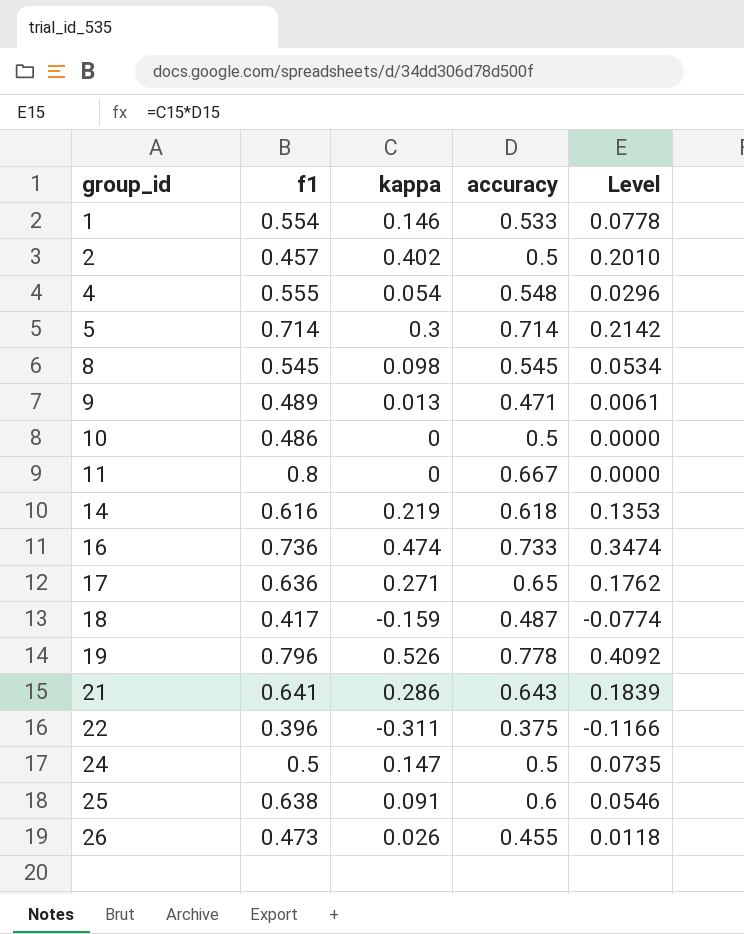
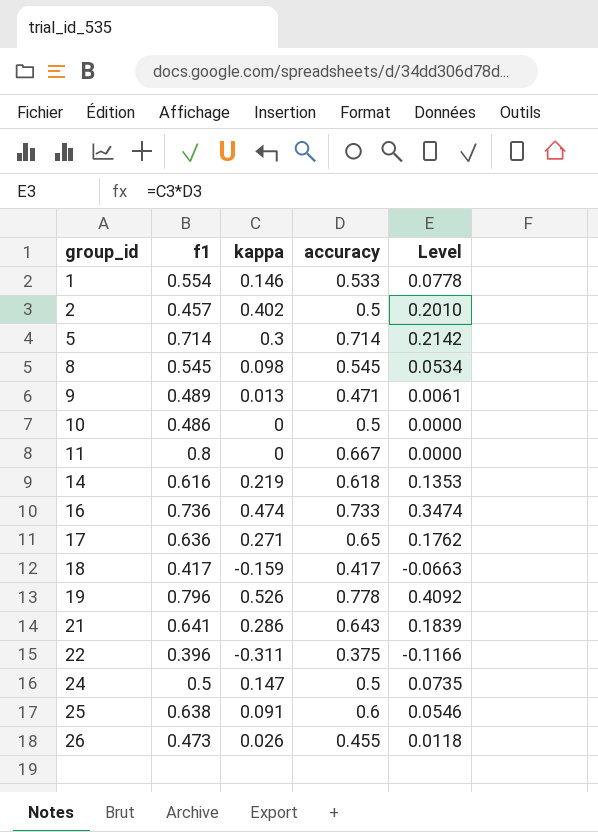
row 4: 0.555 | 0.054 | 0.548 | 0.0296 -> none
18 | accuracy: 0.487 -> 0.417
18 | Level: -0.0774 -> -0.0663

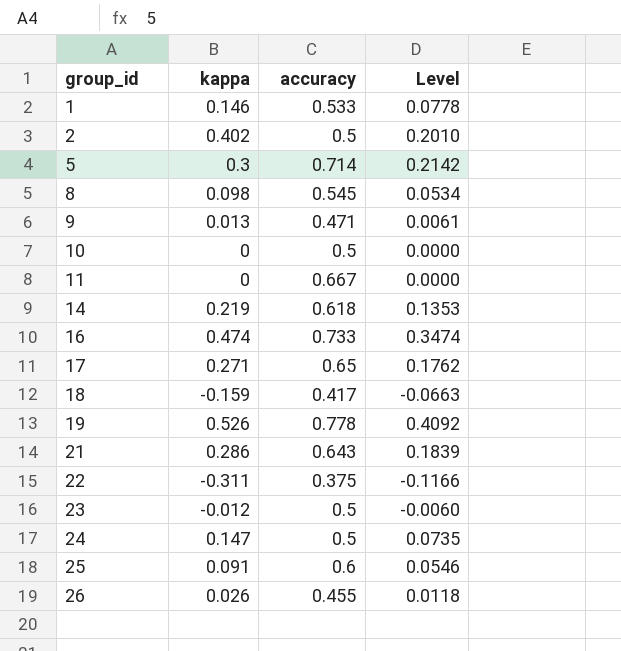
column f1 | position: 2 -> none
row 23: none -> -0.012 | 0.5 | -0.0060

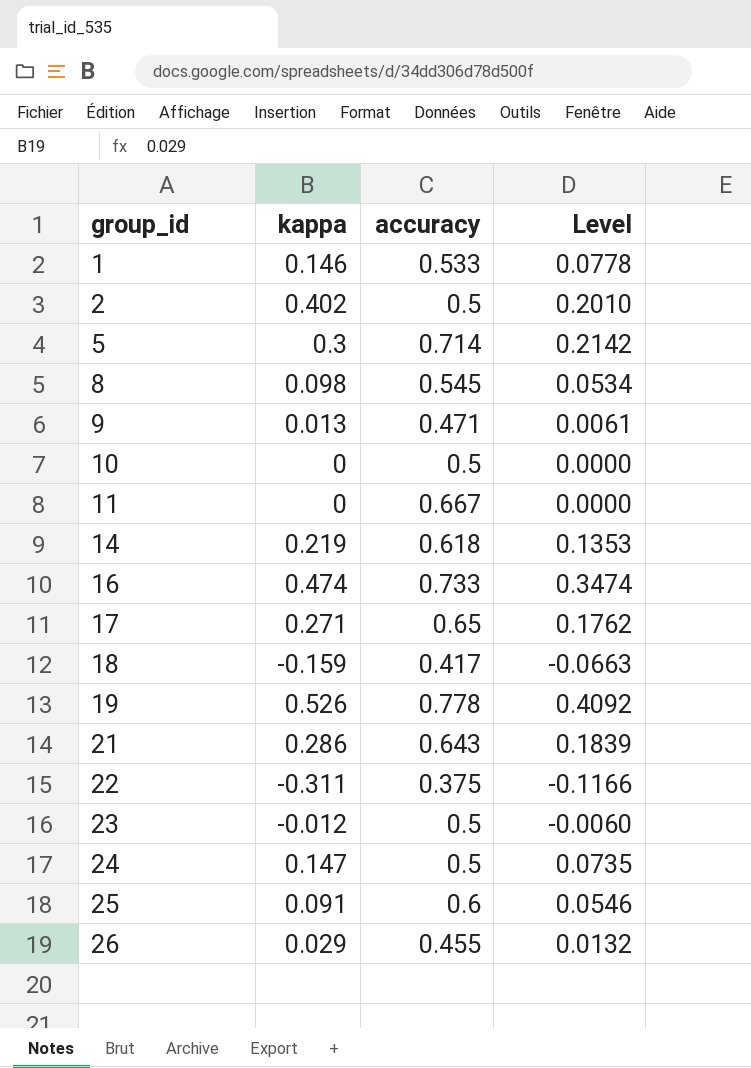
26 | kappa: 0.026 -> 0.029
26 | Level: 0.0118 -> 0.0132

